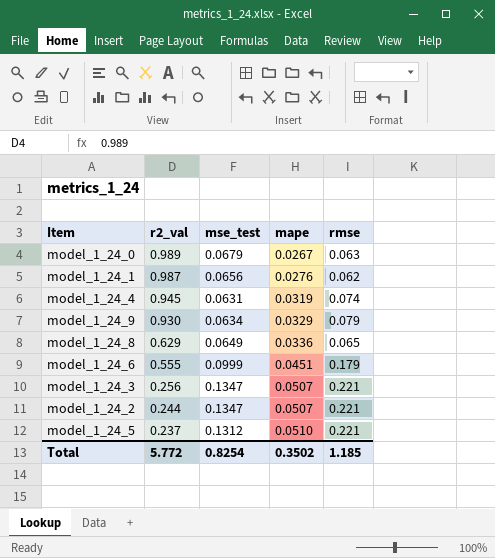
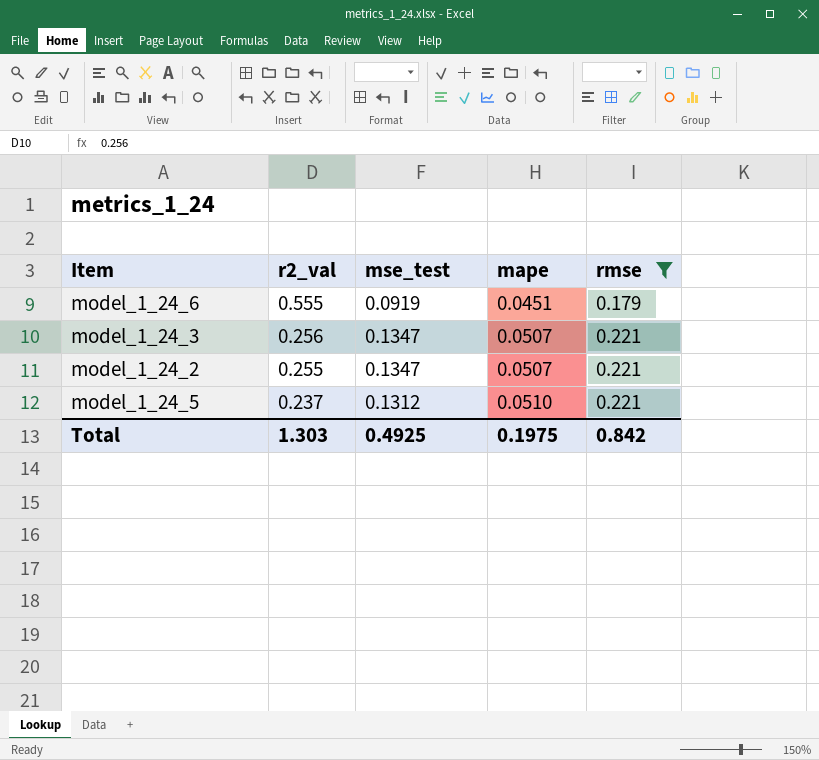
filter: none -> rmse >= 0.179
model_1_24_6 | mse_test: 0.0999 -> 0.0919
model_1_24_2 | r2_val: 0.244 -> 0.255
Total | r2_val: 5.772 -> 1.303
Total | mse_test: 0.8254 -> 0.4925
Total | mape: 0.3502 -> 0.1975
Total | rmse: 1.185 -> 0.842

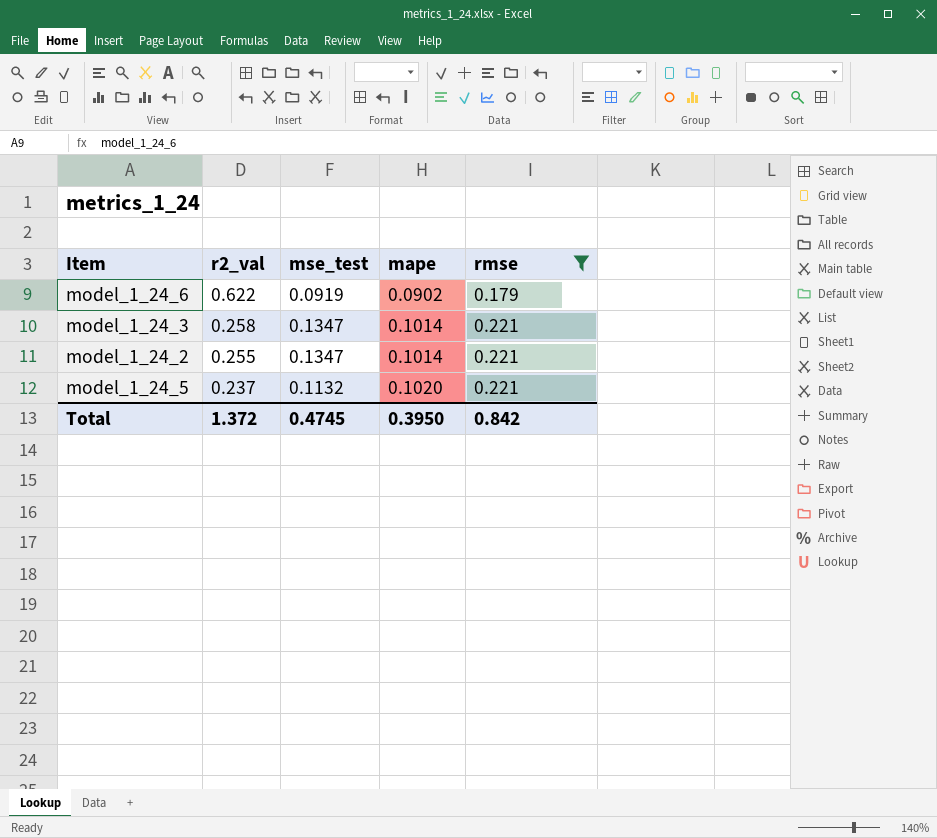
model_1_24_6 | r2_val: 0.555 -> 0.622
model_1_24_6 | mape: 0.0451 -> 0.0902
model_1_24_3 | r2_val: 0.256 -> 0.258
model_1_24_3 | mape: 0.0507 -> 0.1014
model_1_24_2 | mape: 0.0507 -> 0.1014
model_1_24_5 | mse_test: 0.1312 -> 0.1132
model_1_24_5 | mape: 0.0510 -> 0.1020
Total | r2_val: 1.303 -> 1.372
Total | mse_test: 0.4925 -> 0.4745
Total | mape: 0.1975 -> 0.3950

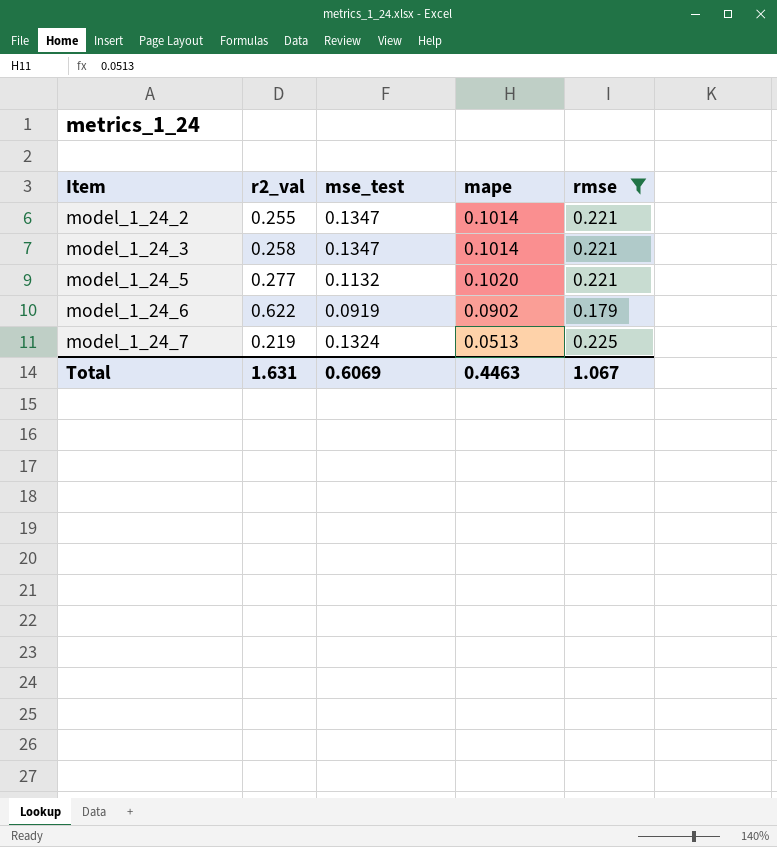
row order: r2_val descending -> Item ascending
model_1_24_5 | r2_val: 0.237 -> 0.277
row model_1_24_7: none -> 0.219 | 0.1324 | 0.0513 | 0.225
Total | r2_val: 1.372 -> 1.631
Total | mse_test: 0.4745 -> 0.6069
Total | mape: 0.3950 -> 0.4463
Total | rmse: 0.842 -> 1.067

